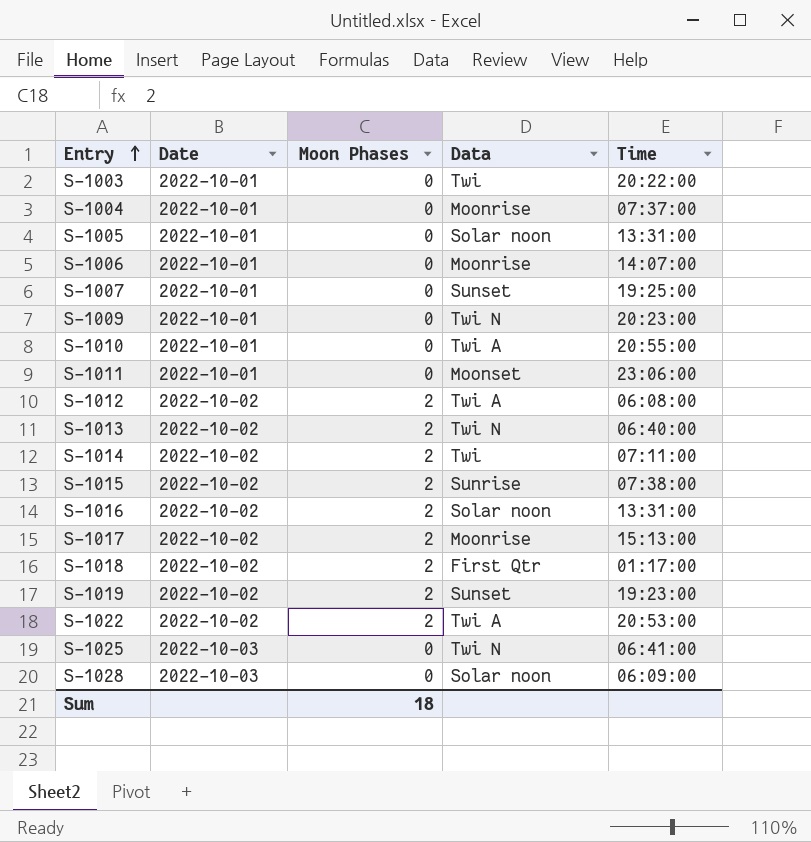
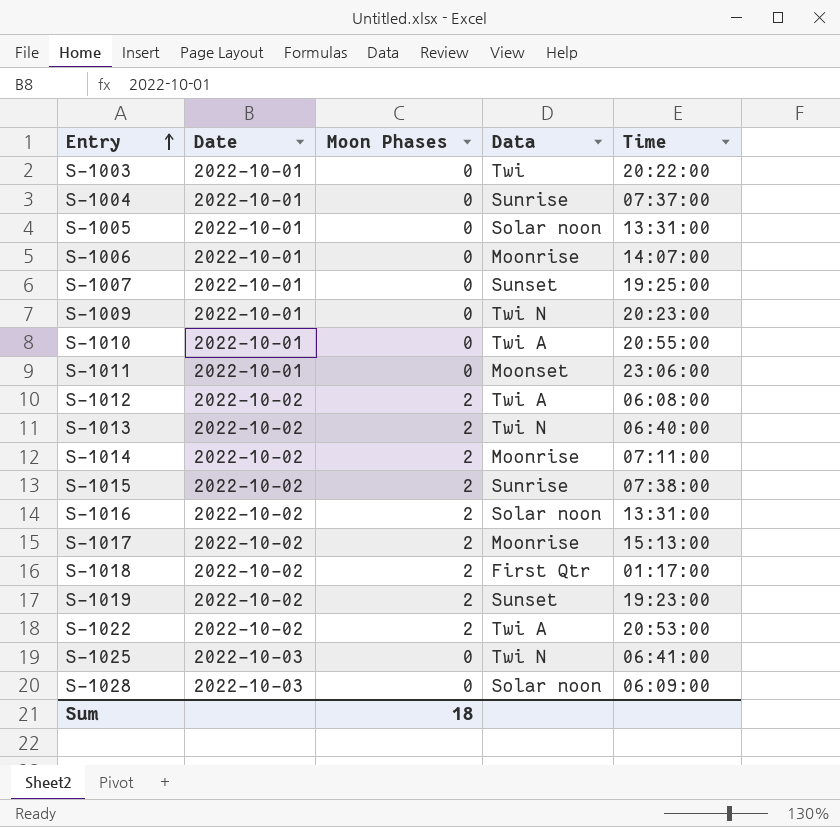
S-1004 | Data: Moonrise -> Sunrise
S-1014 | Data: Twi -> Moonrise

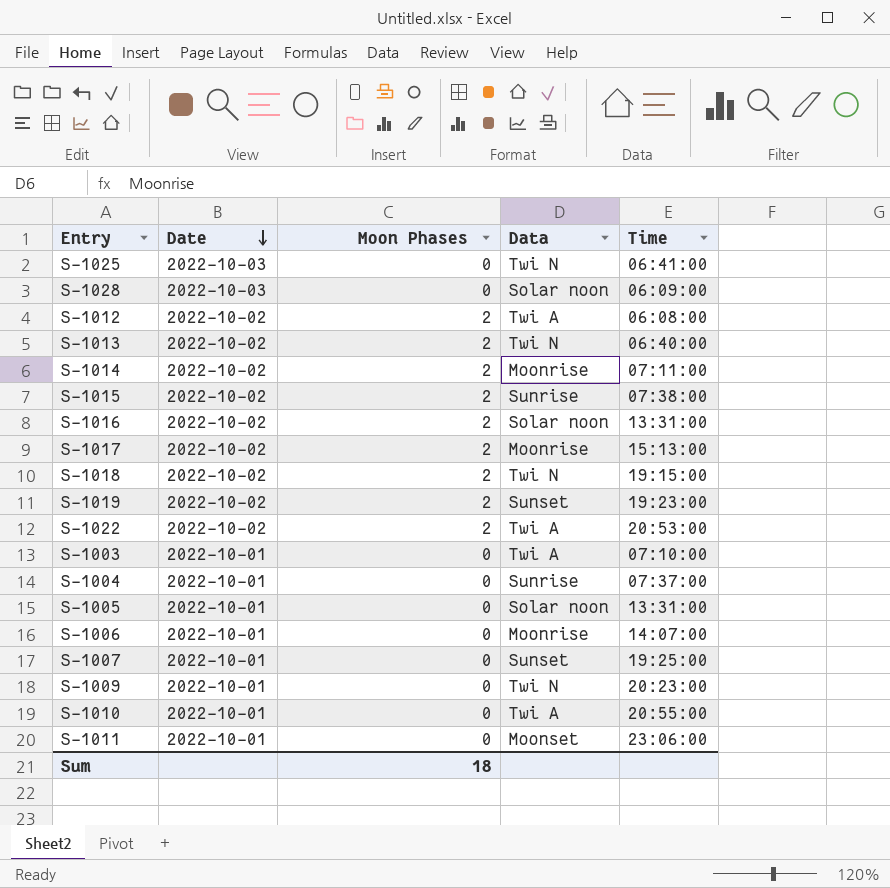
row order: Entry ascending -> Date descending
S-1018 | Data: First Qtr -> Twi N
S-1018 | Time: 01:17:00 -> 19:15:00
S-1003 | Data: Twi -> Twi A
S-1003 | Time: 20:22:00 -> 07:10:00

